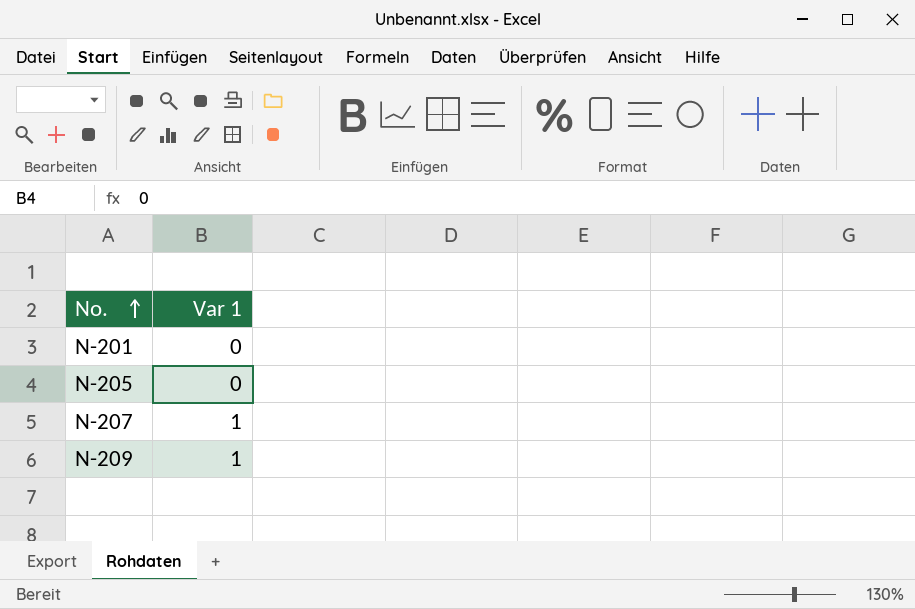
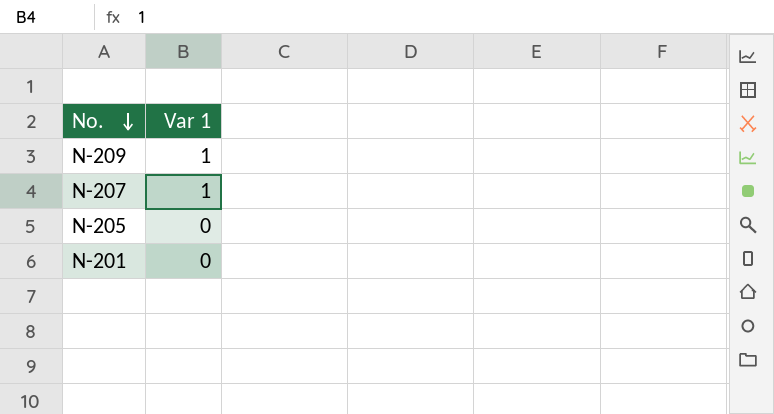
row order: No. ascending -> No. descending

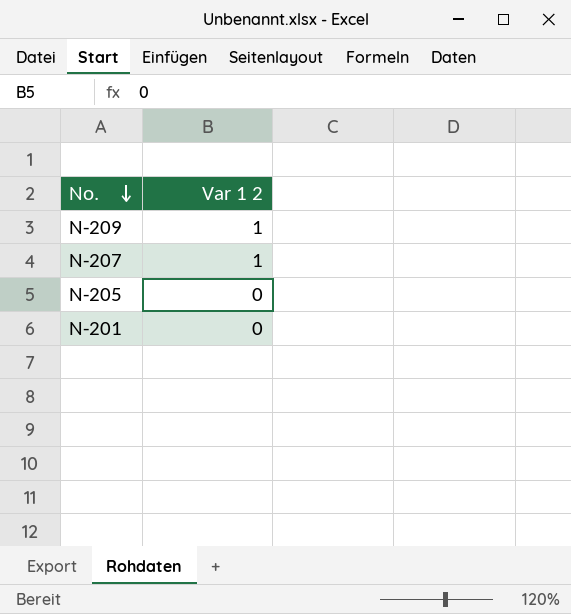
column name: Var 1 -> Var 1 2

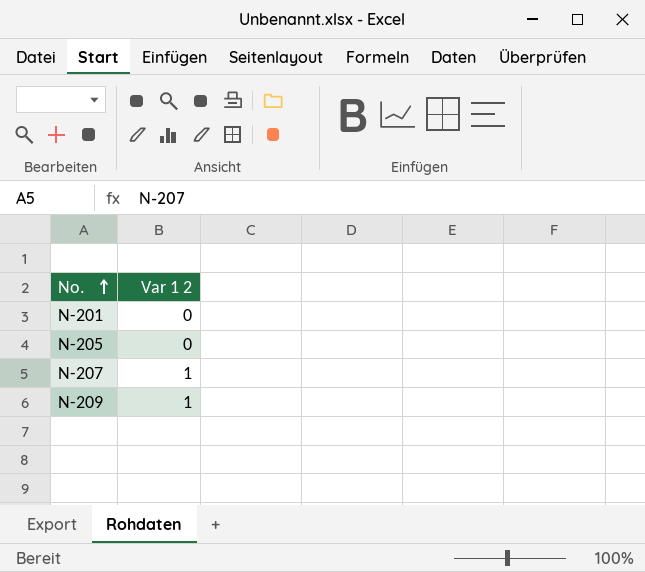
row order: No. descending -> No. ascending

